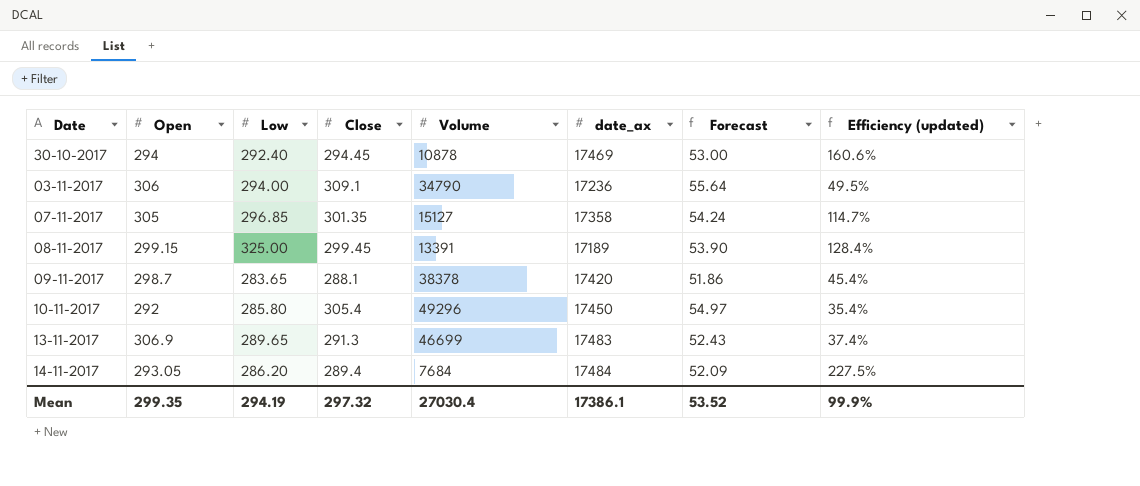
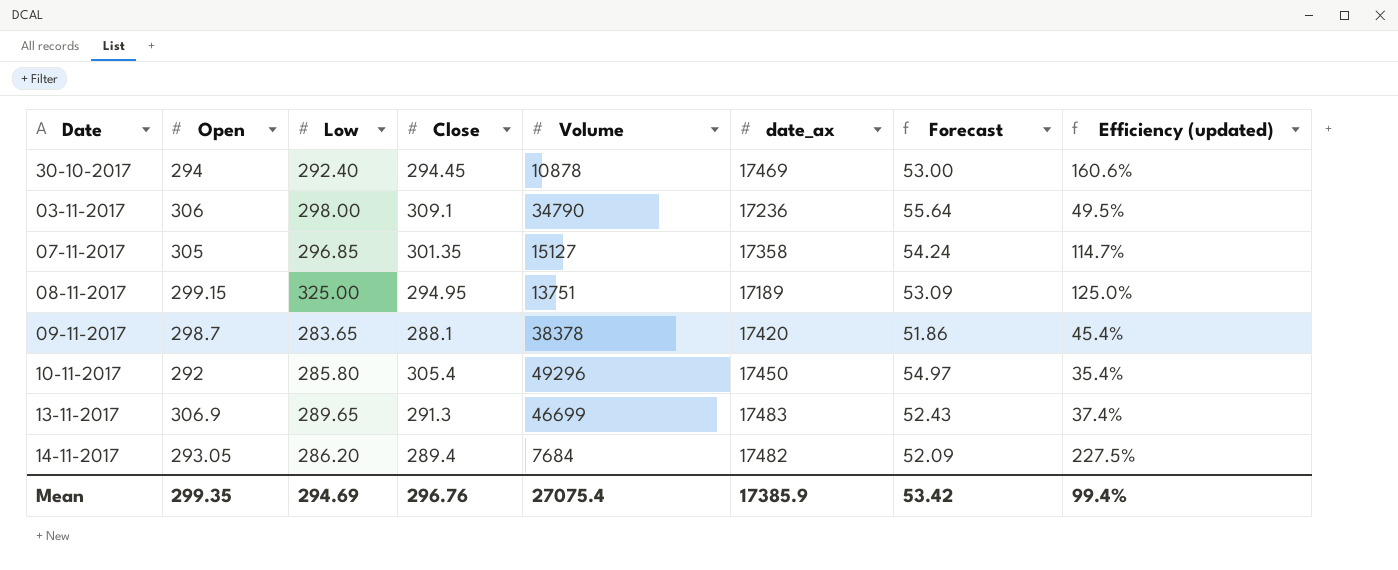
03-11-2017 | Low: 294.00 -> 298.00
08-11-2017 | Close: 299.45 -> 294.95
08-11-2017 | Volume: 13391 -> 13751
08-11-2017 | Forecast: 53.90 -> 53.09
08-11-2017 | Efficiency (updated): 128.4% -> 125.0%
14-11-2017 | date_ax: 17484 -> 17482
Mean | Low: 294.19 -> 294.69
Mean | Close: 297.32 -> 296.76
Mean | Volume: 27030.4 -> 27075.4
Mean | date_ax: 17386.1 -> 17385.9
Mean | Forecast: 53.52 -> 53.42
Mean | Efficiency (updated): 99.9% -> 99.4%

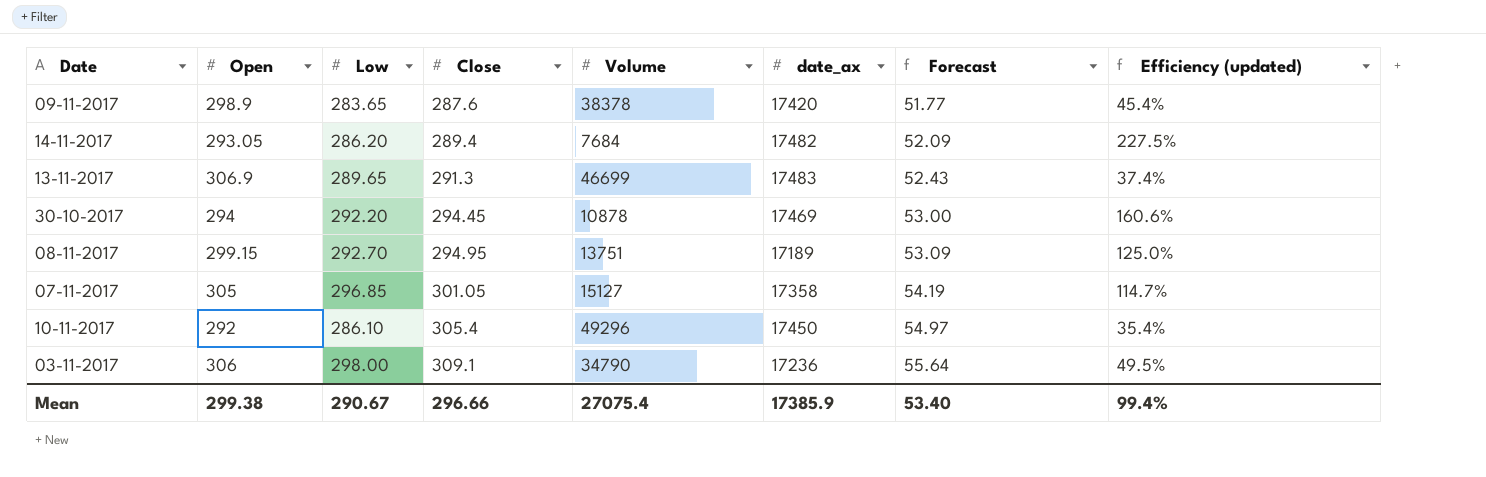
row order: Date ascending -> Close ascending
09-11-2017 | Open: 298.7 -> 298.9
09-11-2017 | Close: 288.1 -> 287.6
09-11-2017 | Forecast: 51.86 -> 51.77
30-10-2017 | Low: 292.40 -> 292.20
08-11-2017 | Low: 325.00 -> 292.70
07-11-2017 | Close: 301.35 -> 301.05
07-11-2017 | Forecast: 54.24 -> 54.19
10-11-2017 | Low: 285.80 -> 286.10
Mean | Open: 299.35 -> 299.38
Mean | Low: 294.69 -> 290.67
Mean | Close: 296.76 -> 296.66
Mean | Forecast: 53.42 -> 53.40

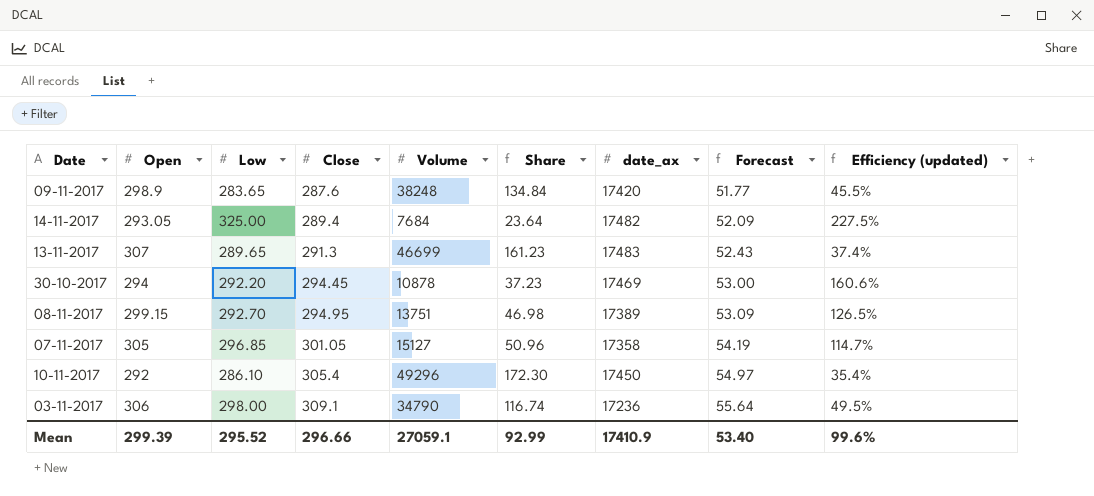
column Share | formula: none -> [Volume] / [Low]
09-11-2017 | Volume: 38378 -> 38248
09-11-2017 | Efficiency (updated): 45.4% -> 45.5%
14-11-2017 | Low: 286.20 -> 325.00
13-11-2017 | Open: 306.9 -> 307
08-11-2017 | date_ax: 17189 -> 17389
08-11-2017 | Efficiency (updated): 125.0% -> 126.5%
Mean | Open: 299.38 -> 299.39
Mean | Low: 290.67 -> 295.52
Mean | Volume: 27075.4 -> 27059.1
Mean | date_ax: 17385.9 -> 17410.9
Mean | Efficiency (updated): 99.4% -> 99.6%

